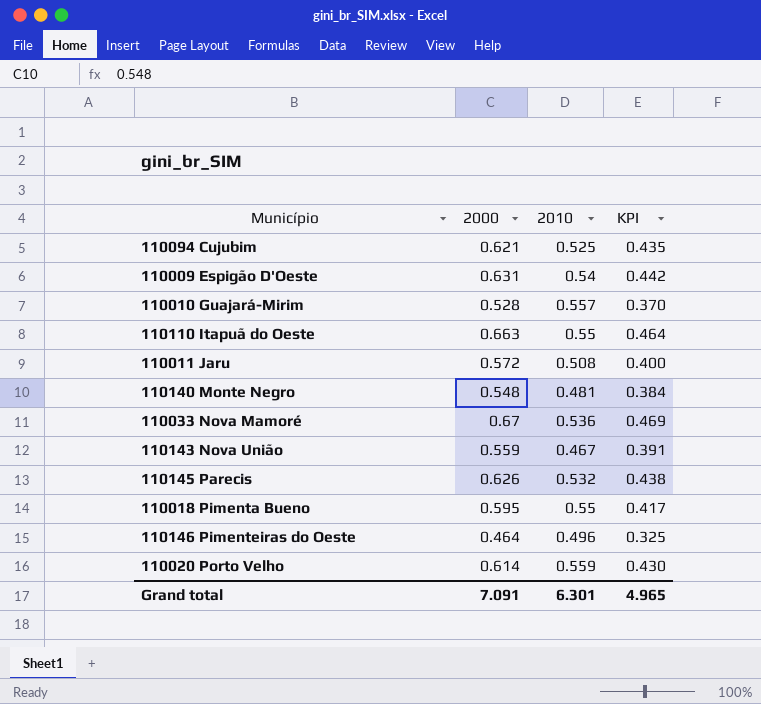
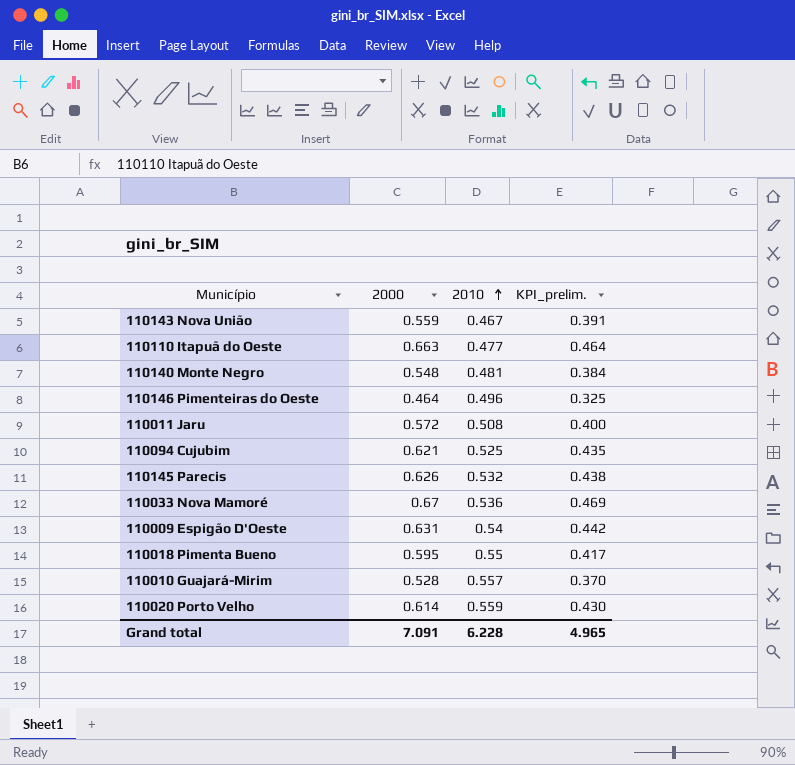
row order: none -> 2010 ascending
column name: KPI -> KPI_prelim.
110110 Itapuã do Oeste | 2010: 0.55 -> 0.477
Grand total | 2010: 6.301 -> 6.228

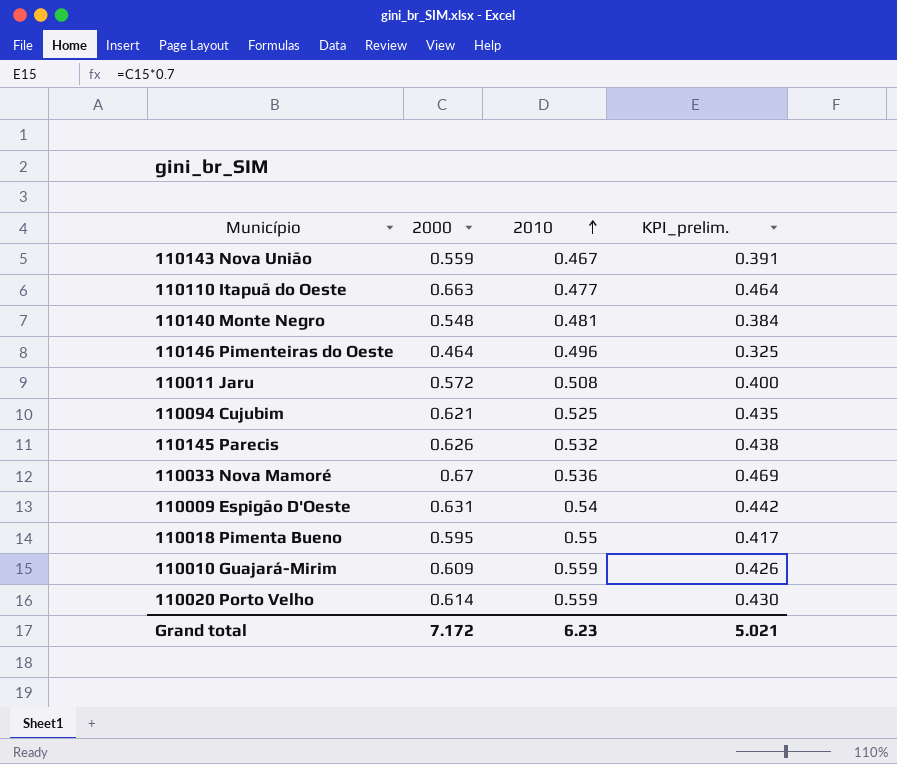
110010 Guajará-Mirim | 2000: 0.528 -> 0.609
110010 Guajará-Mirim | 2010: 0.557 -> 0.559
110010 Guajará-Mirim | KPI_prelim.: 0.370 -> 0.426
Grand total | 2000: 7.091 -> 7.172
Grand total | 2010: 6.228 -> 6.23
Grand total | KPI_prelim.: 4.965 -> 5.021

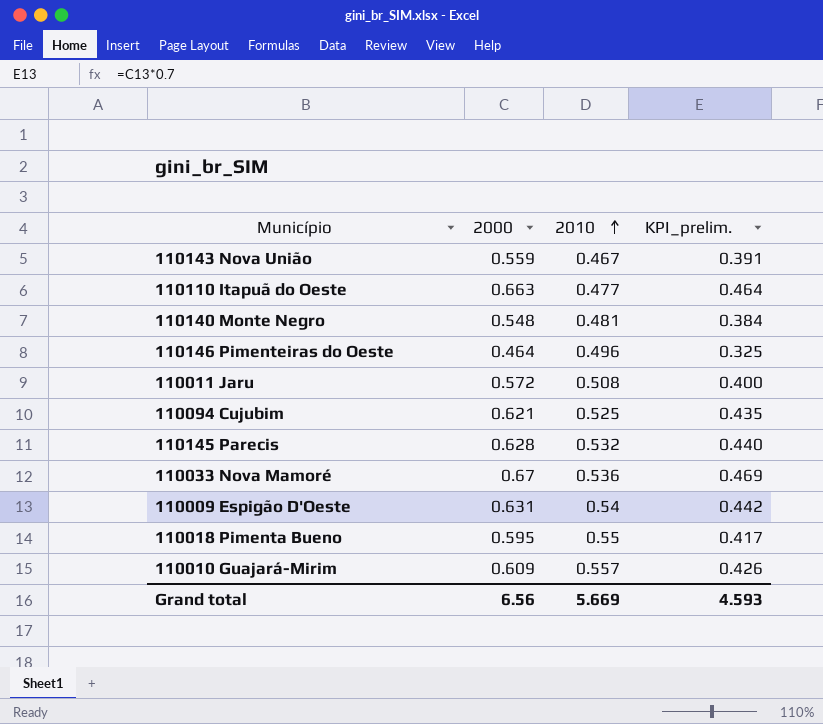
row 110020 Porto Velho: 0.614 | 0.559 | 0.430 -> none
110145 Parecis | 2000: 0.626 -> 0.628
110145 Parecis | KPI_prelim.: 0.438 -> 0.440
110010 Guajará-Mirim | 2010: 0.559 -> 0.557
Grand total | 2000: 7.172 -> 6.56
Grand total | 2010: 6.23 -> 5.669
Grand total | KPI_prelim.: 5.021 -> 4.593

